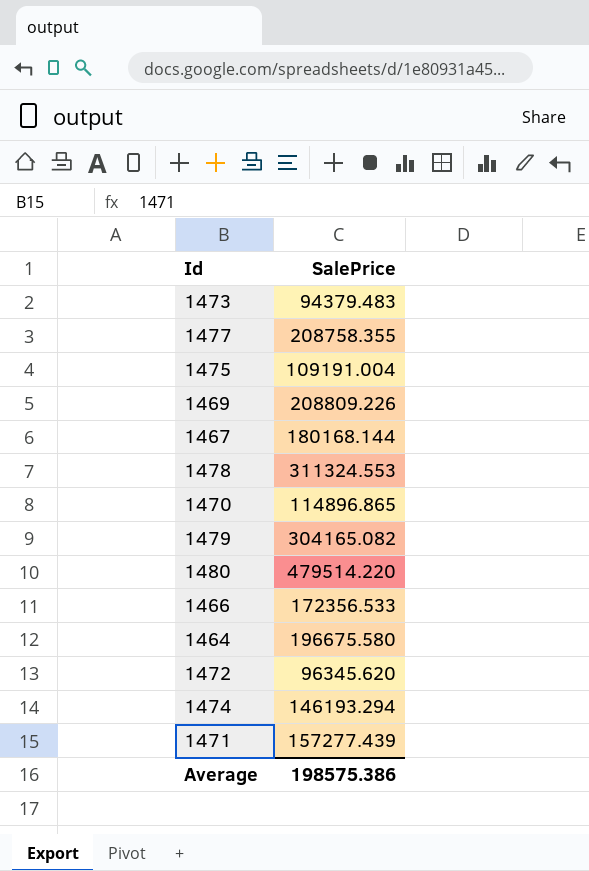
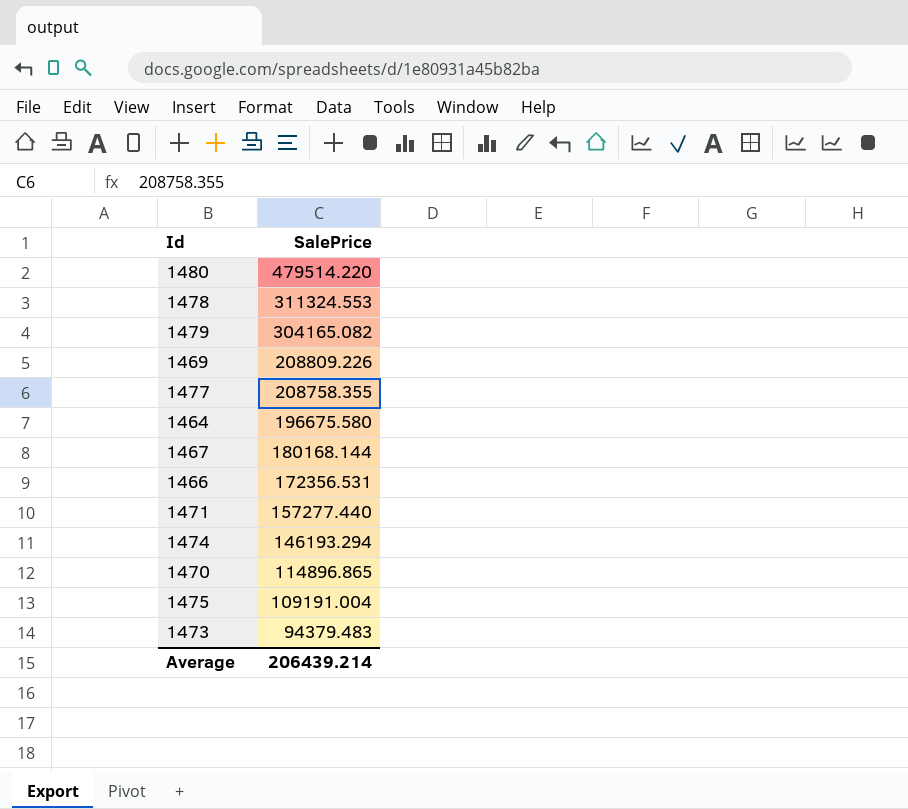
row order: none -> SalePrice descending
row 1472: 96345.620 -> none
1466 | SalePrice: 172356.533 -> 172356.531
1471 | SalePrice: 157277.439 -> 157277.440
Average | SalePrice: 198575.386 -> 206439.214

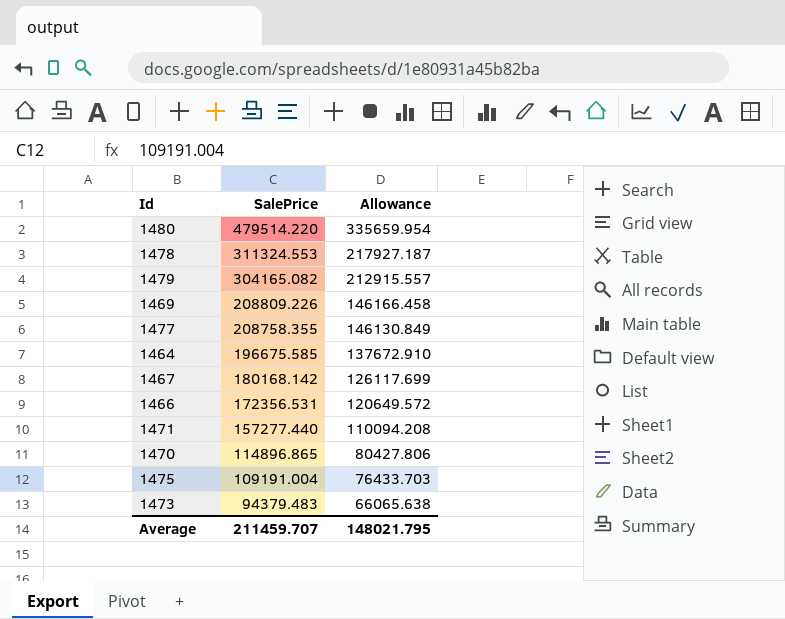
column Allowance | formula: none -> [SalePrice] * 0.7
row 1474: 146193.294 -> none
1464 | SalePrice: 196675.580 -> 196675.585
1467 | SalePrice: 180168.144 -> 180168.142
Average | SalePrice: 206439.214 -> 211459.707

